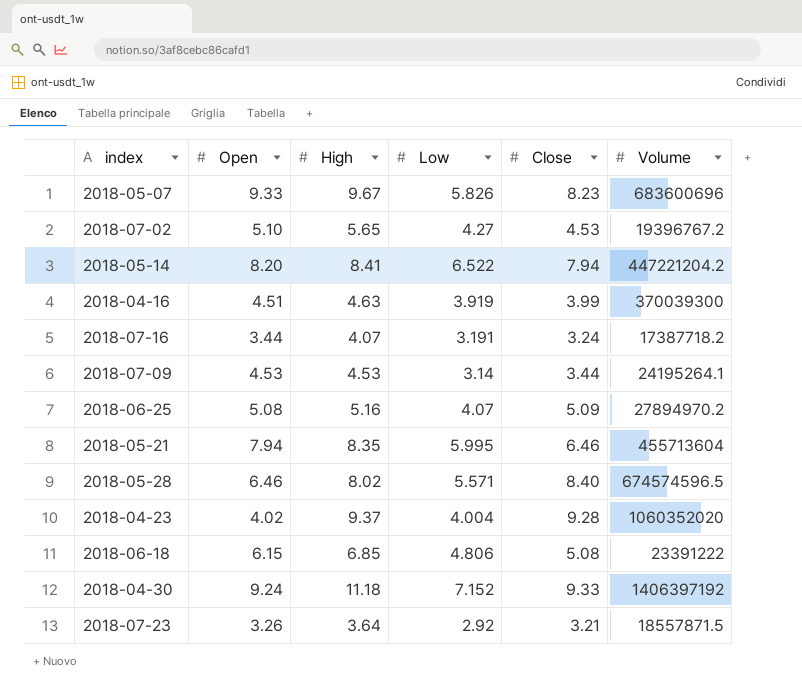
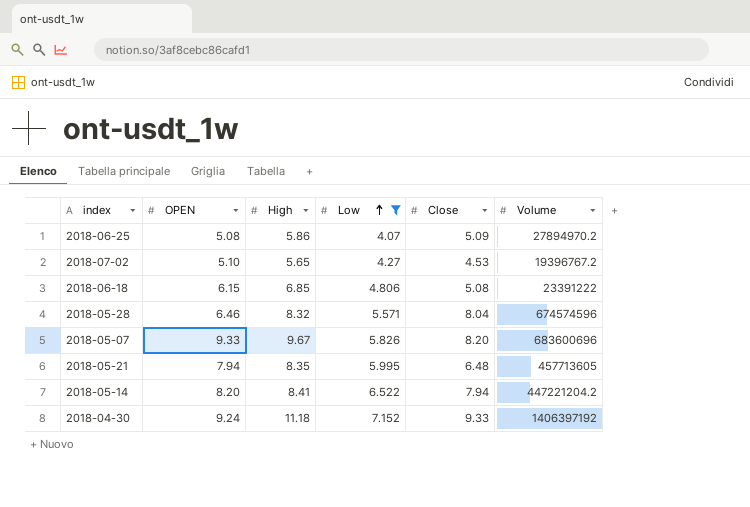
filter: none -> Low >= 4.07
row order: none -> Low ascending
column name: Open -> OPEN
2018-06-25 | High: 5.16 -> 5.86
2018-05-28 | High: 8.02 -> 8.32
2018-05-28 | Close: 8.40 -> 8.04
2018-05-28 | Volume: 674574596.5 -> 674574596
2018-05-07 | Close: 8.23 -> 8.20
2018-05-21 | Close: 6.46 -> 6.48
2018-05-21 | Volume: 455713604 -> 457713605

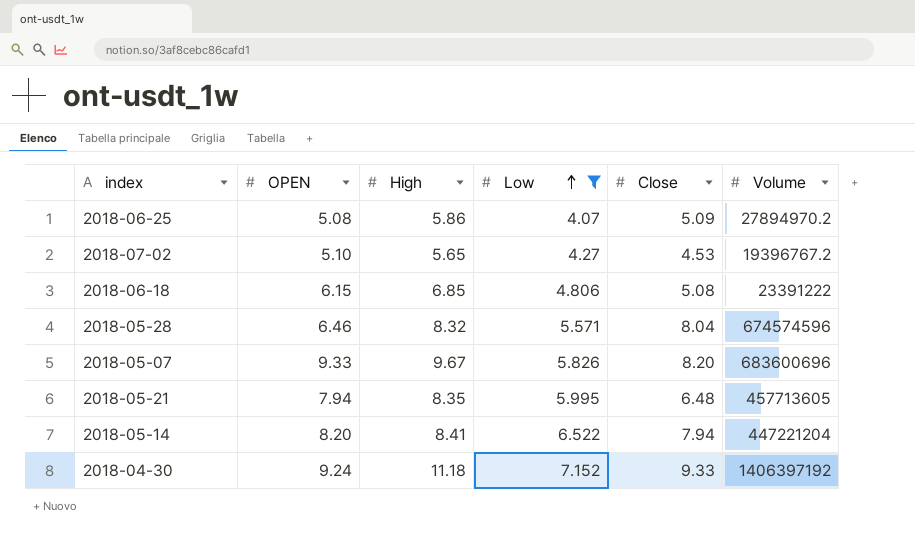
2018-05-14 | Volume: 447221204.2 -> 447221204

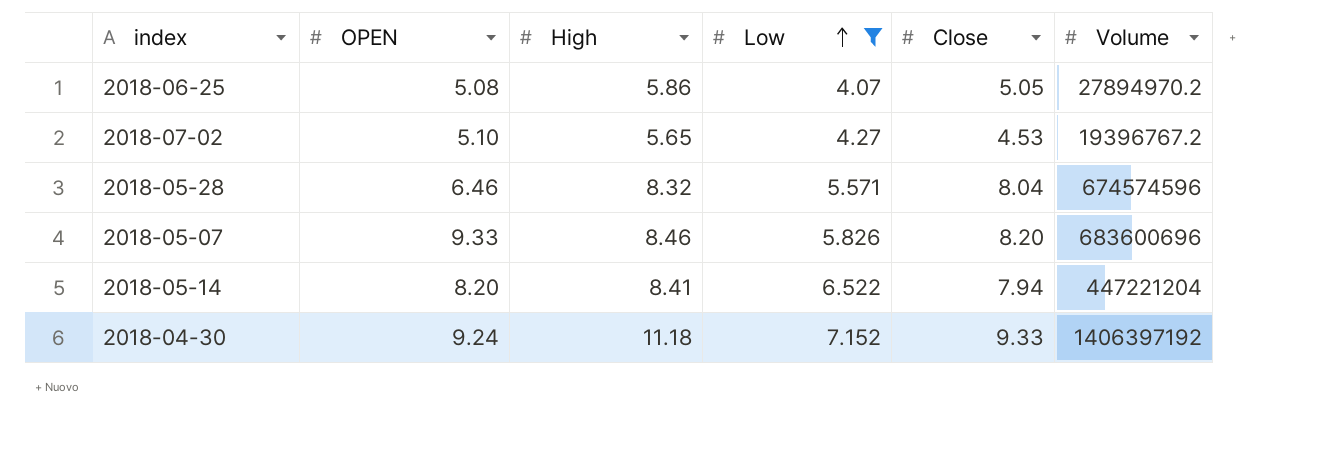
row 2018-06-18: 6.15 | 6.85 | 4.806 | 5.08 | 23391222 -> none
row 2018-05-21: 7.94 | 8.35 | 5.995 | 6.48 | 457713605 -> none
2018-06-25 | Close: 5.09 -> 5.05
2018-05-07 | High: 9.67 -> 8.46

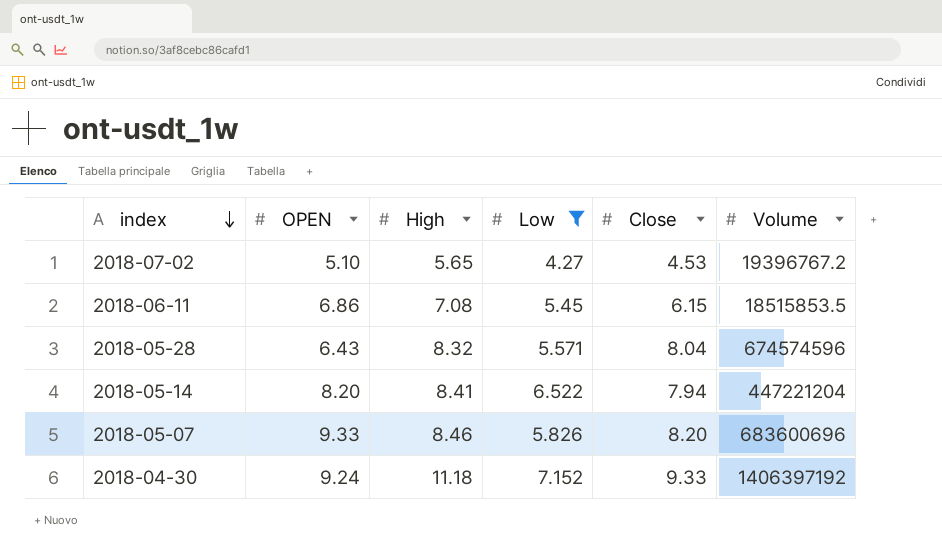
row order: Low ascending -> index descending
row 2018-06-25: 5.08 | 5.86 | 4.07 | 5.05 | 27894970.2 -> none
row 2018-06-11: none -> 6.86 | 7.08 | 5.45 | 6.15 | 18515853.5
2018-05-28 | OPEN: 6.46 -> 6.43

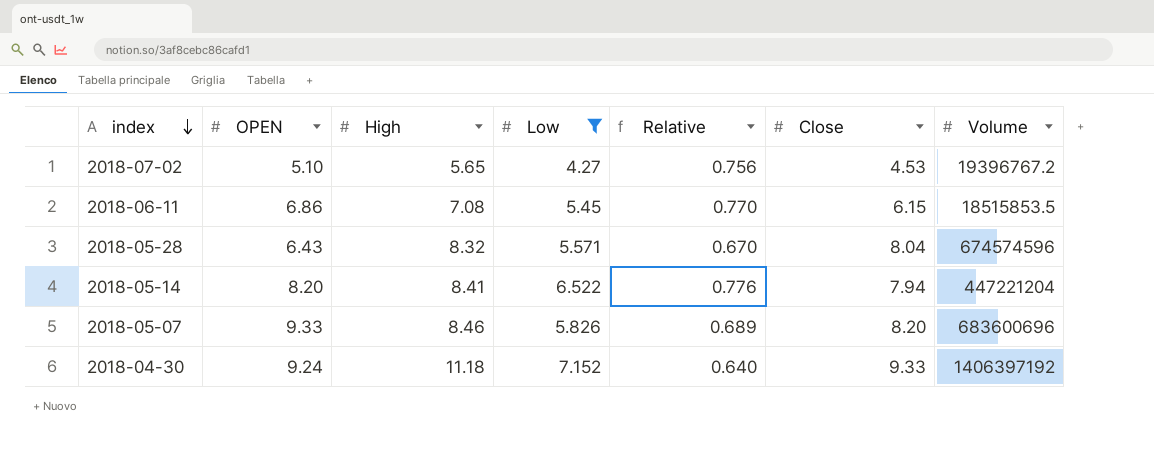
column Relative | formula: none -> [Low] / [High]

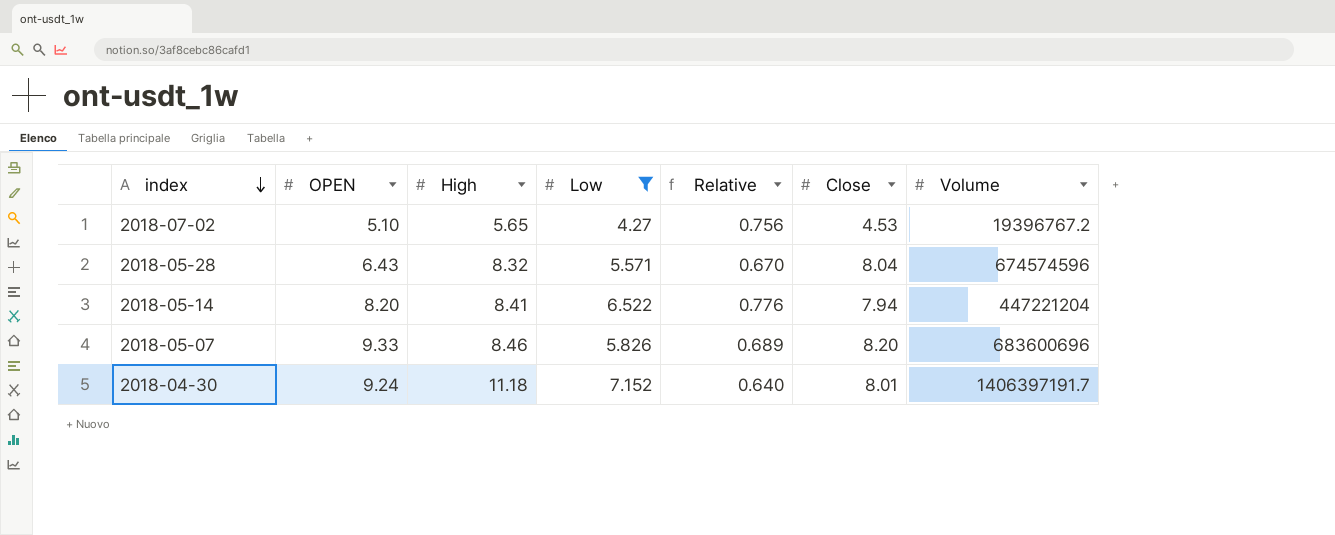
row 2018-06-11: 6.86 | 7.08 | 5.45 | 0.770 | 6.15 | 18515853.5 -> none
2018-04-30 | Close: 9.33 -> 8.01
2018-04-30 | Volume: 1406397192 -> 1406397191.7

